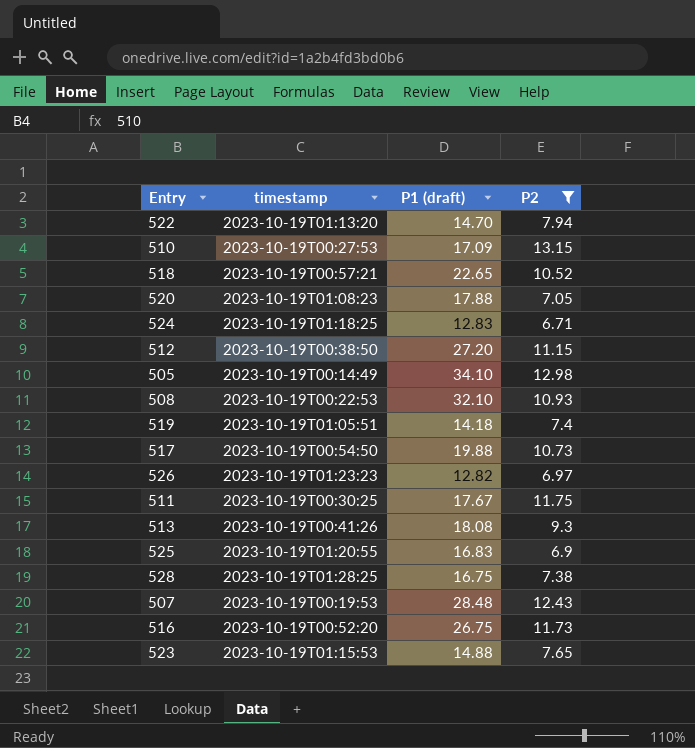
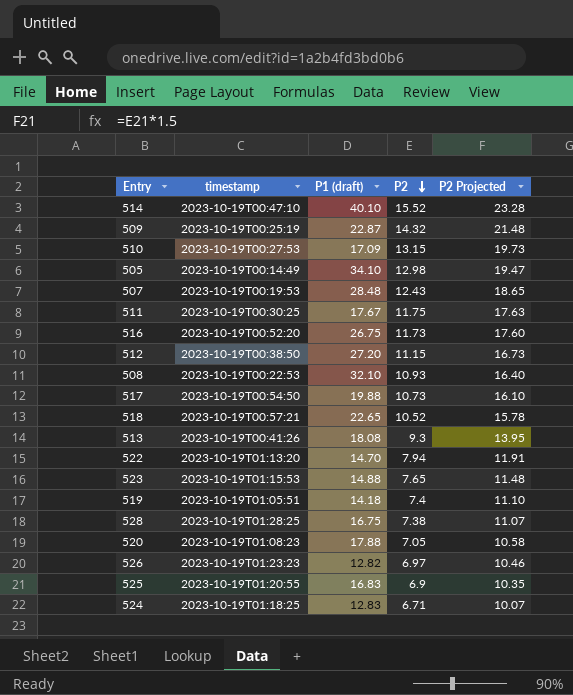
filter: P2 <= 13.15 -> none
row order: none -> P2 descending
column P2 Projected | formula: none -> [P2] * 1.5

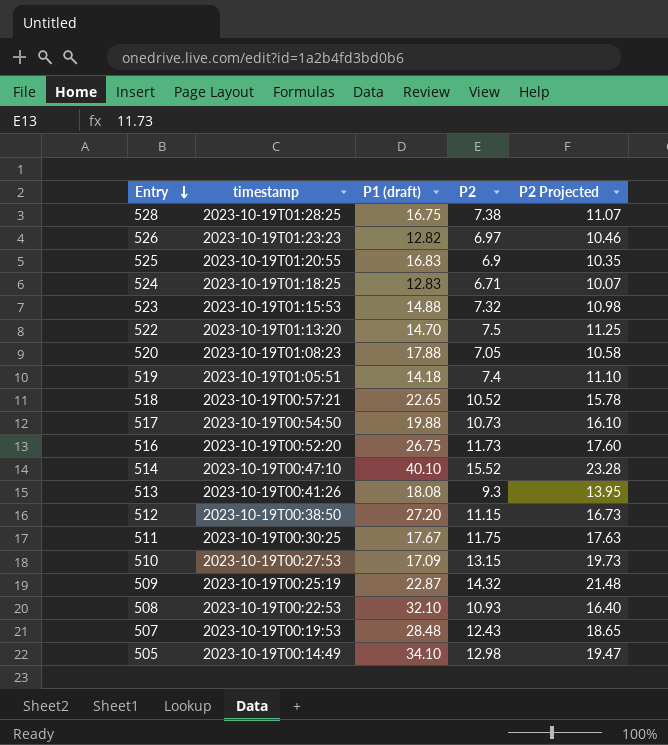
row order: P2 descending -> Entry descending
523 | P2: 7.65 -> 7.32
523 | P2 Projected: 11.48 -> 10.98
522 | P2: 7.94 -> 7.5
522 | P2 Projected: 11.91 -> 11.25

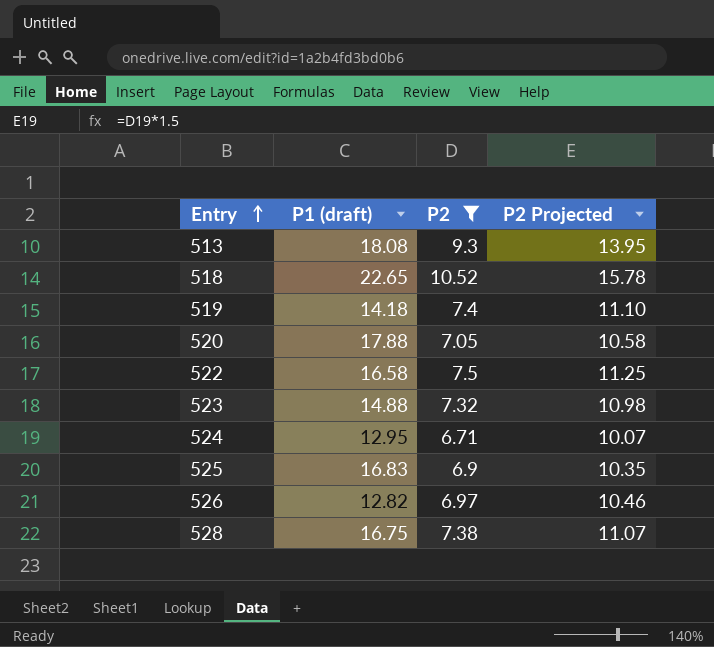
filter: none -> P2 <= 10.52
row order: Entry descending -> Entry ascending
column timestamp | position: 2 -> none
522 | P1 (draft): 14.70 -> 16.58
524 | P1 (draft): 12.83 -> 12.95

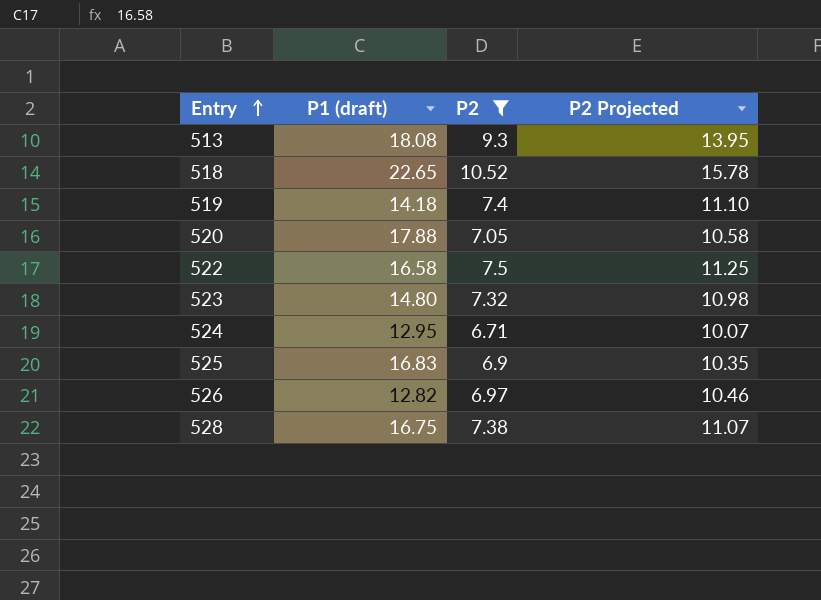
523 | P1 (draft): 14.88 -> 14.80

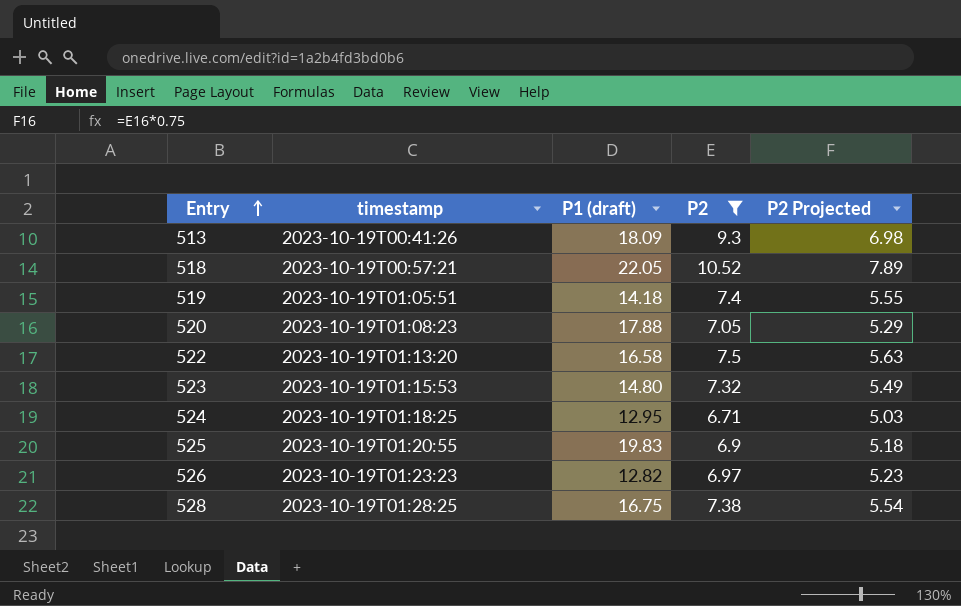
column timestamp | position: none -> 2
column P2 Projected | formula: [P2] * 1.5 -> [P2] * 0.75
513 | P1 (draft): 18.08 -> 18.09
518 | P1 (draft): 22.65 -> 22.05
525 | P1 (draft): 16.83 -> 19.83

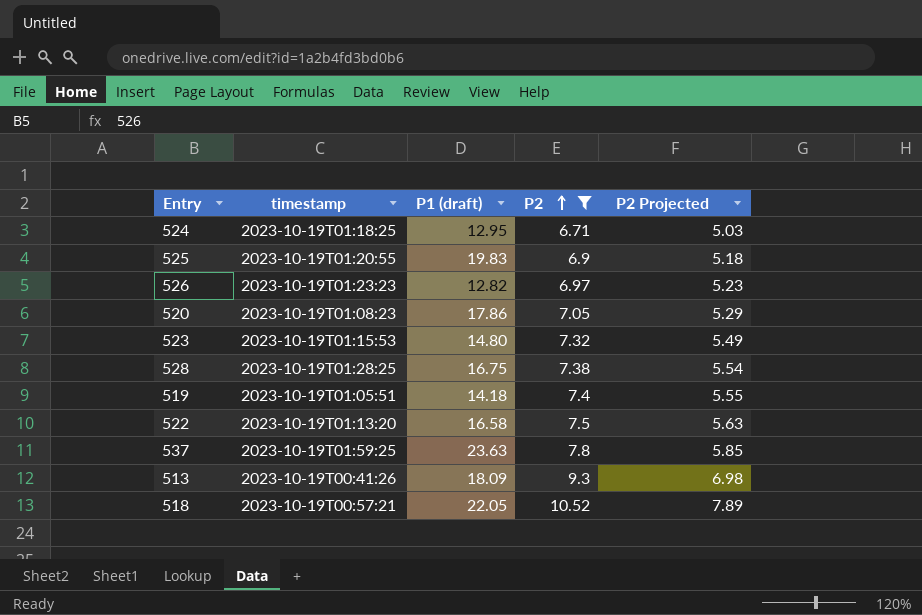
row order: Entry ascending -> P2 ascending
520 | P1 (draft): 17.88 -> 17.86
row 537: none -> 2023-10-19T01:59:25 | 23.63 | 7.8 | 5.85

